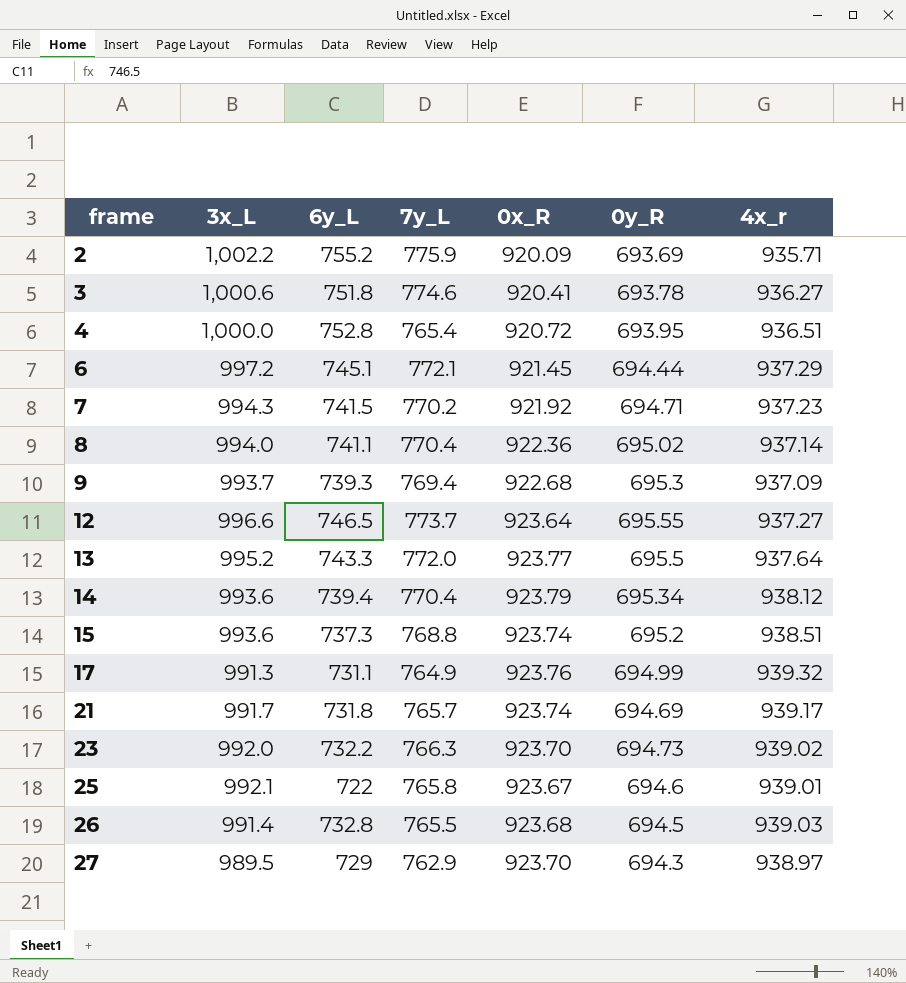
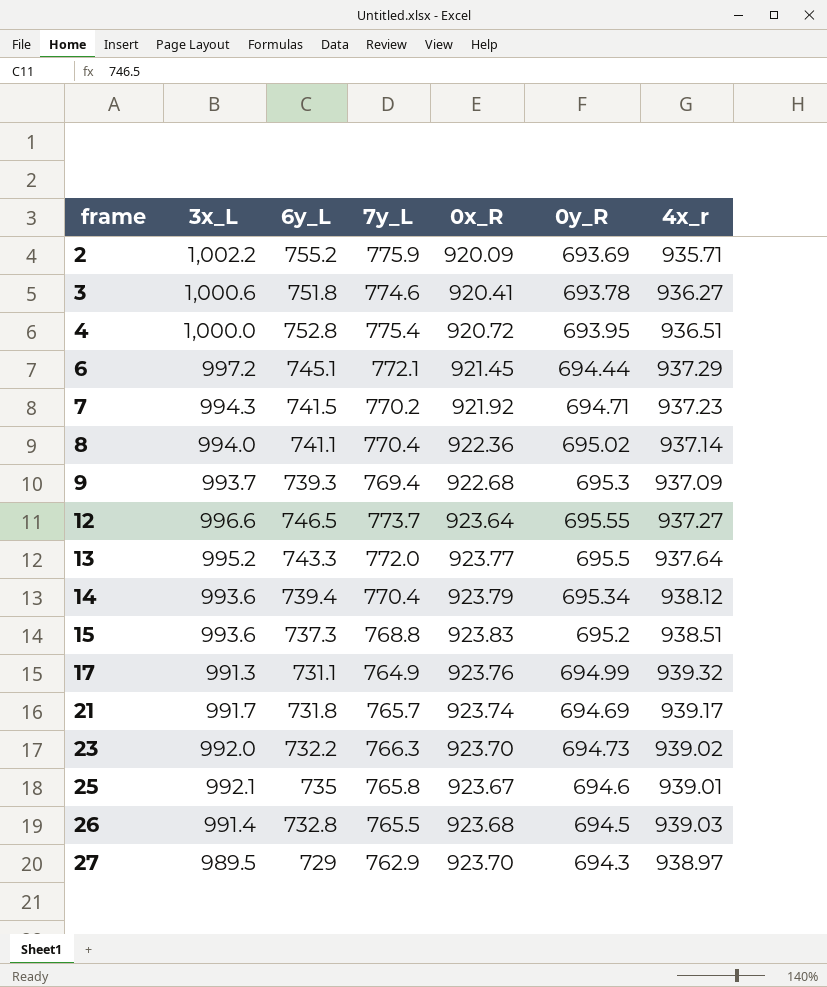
4 | 7y_L: 765.4 -> 775.4
15 | 0x_R: 923.74 -> 923.83
25 | 6y_L: 722 -> 735

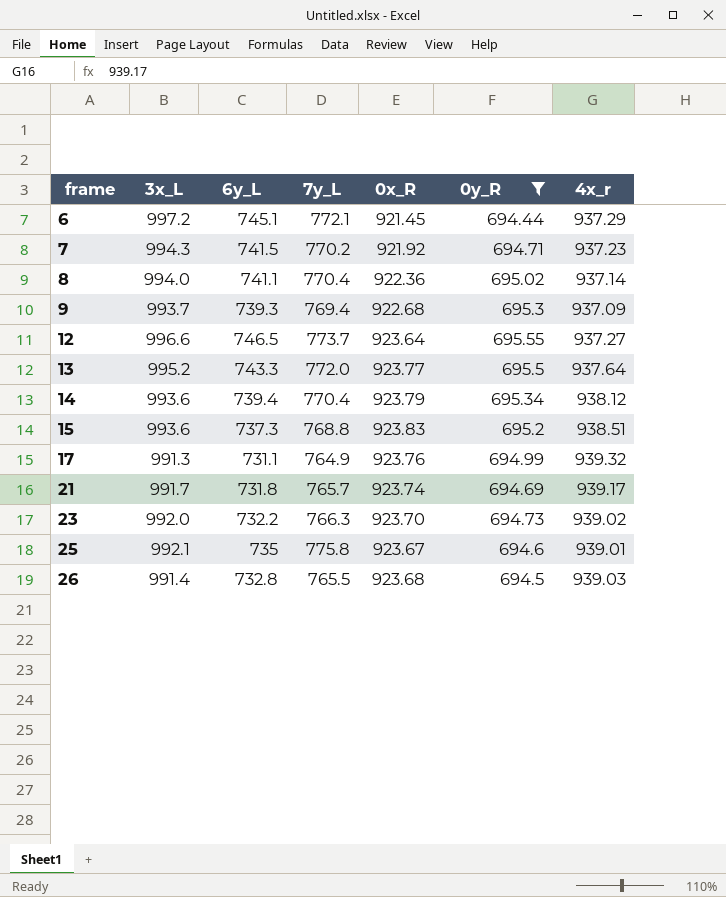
filter: none -> 0y_R >= 694.44
25 | 7y_L: 765.8 -> 775.8

